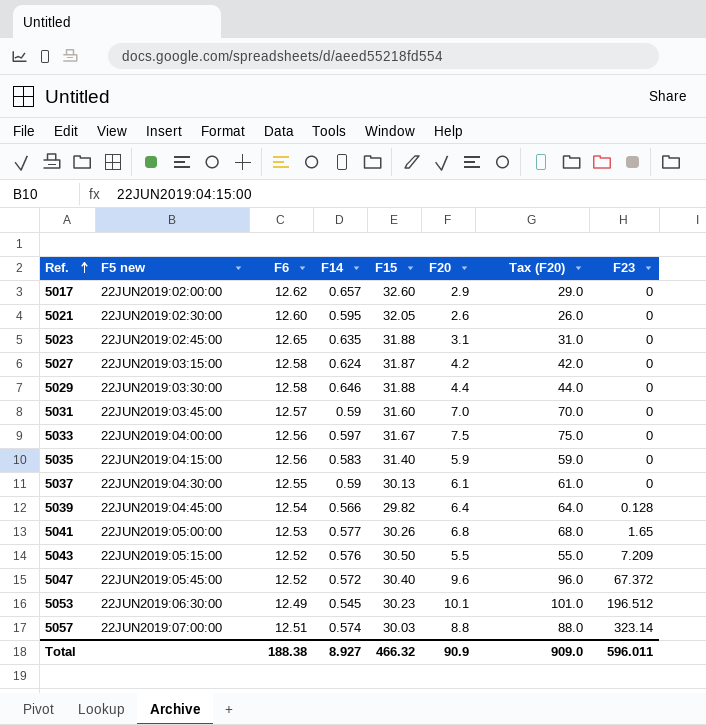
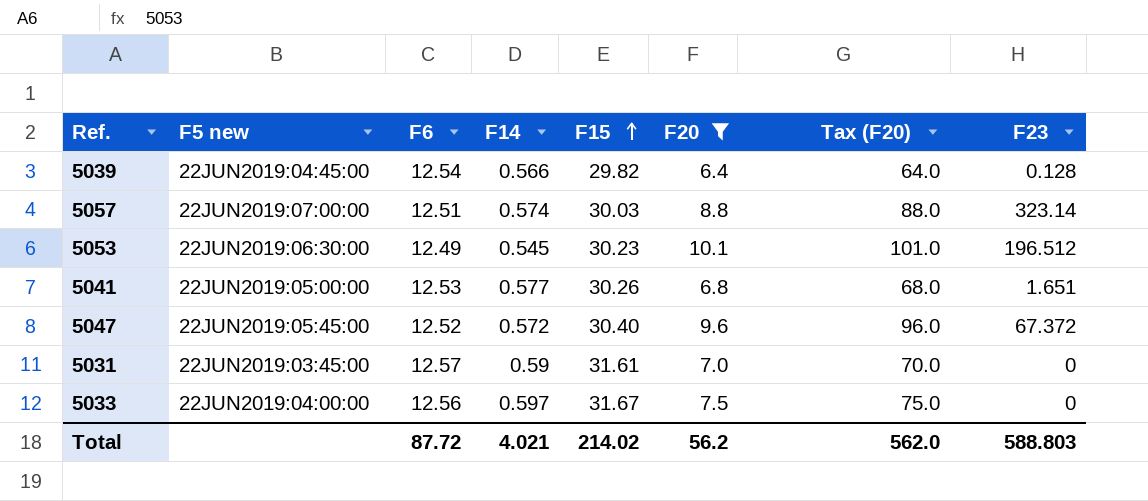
filter: none -> F20 >= 6.4
row order: Ref. ascending -> F15 ascending
5041 | F23: 1.65 -> 1.651
5031 | F15: 31.60 -> 31.61
Total | F6: 188.38 -> 87.72
Total | F14: 8.927 -> 4.021
Total | F15: 466.32 -> 214.02
Total | F20: 90.9 -> 56.2
Total | Tax (F20): 909.0 -> 562.0
Total | F23: 596.011 -> 588.803

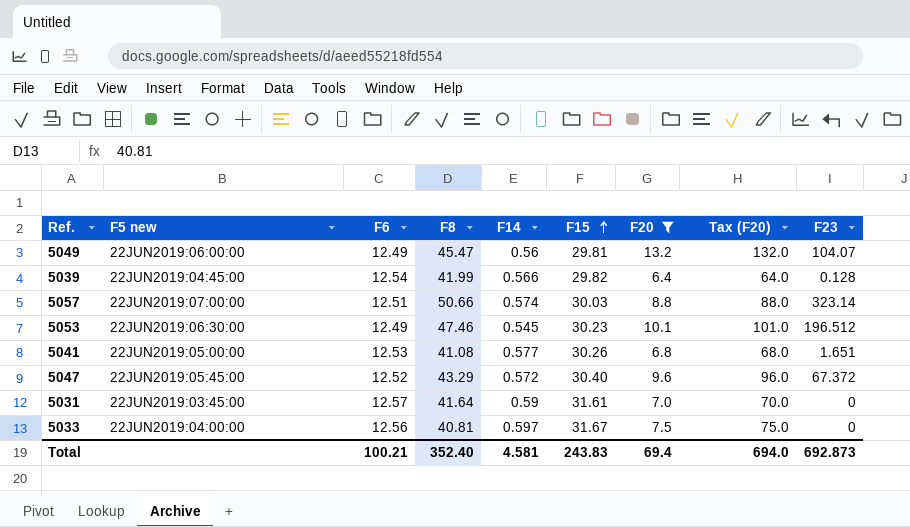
column F8 | position: none -> 4
row 5049: none -> 22JUN2019:06:00:00 | 12.49 | 45.47 | 0.56 | 29.81 | 13.2 | 132.0 | 104.07
Total | F6: 87.72 -> 100.21
Total | F14: 4.021 -> 4.581
Total | F15: 214.02 -> 243.83
Total | F20: 56.2 -> 69.4
Total | Tax (F20): 562.0 -> 694.0
Total | F23: 588.803 -> 692.873

